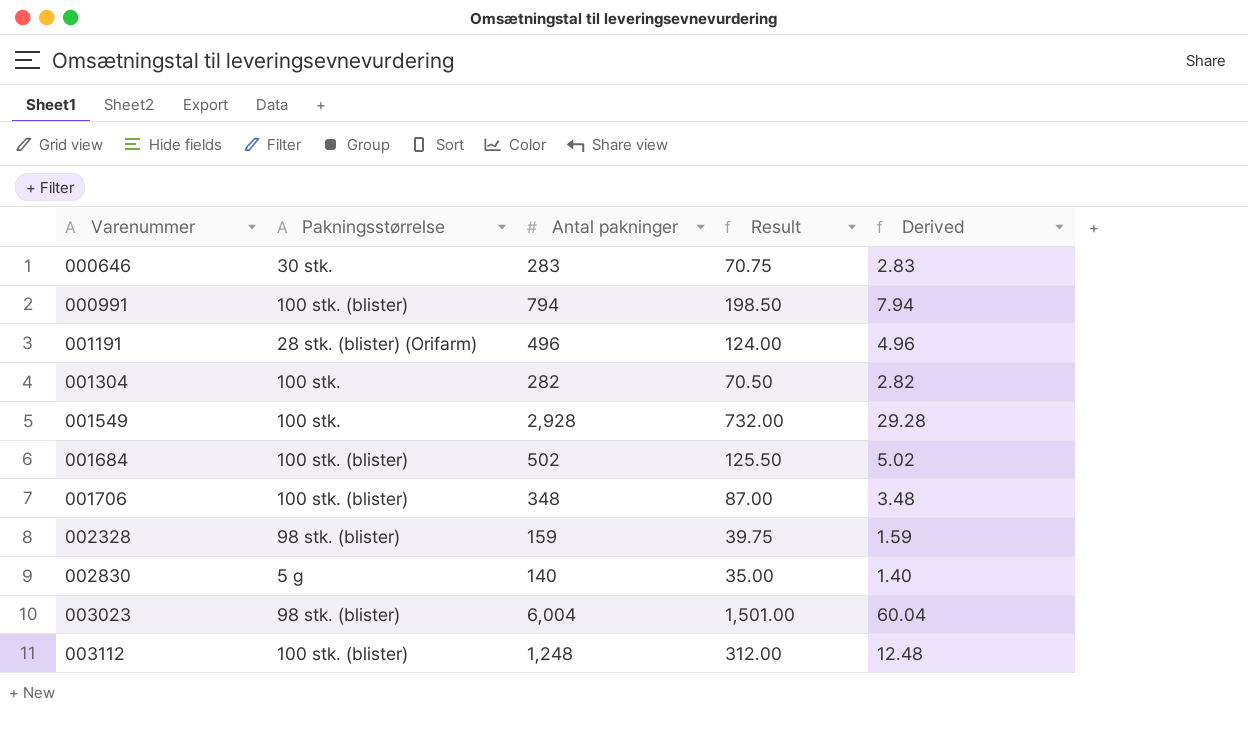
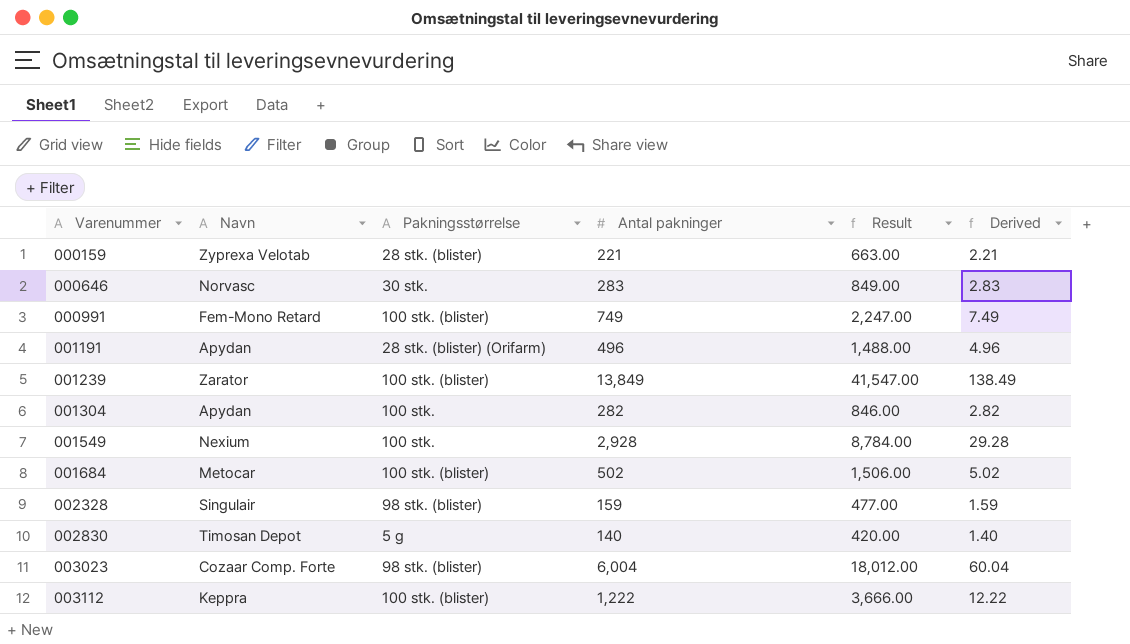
column Navn | position: none -> 2
column Result | formula: [Antal pakninger] * 0.25 -> [Antal pakninger] * 3
row 001706: 100 stk. (blister) | 348 | 87.00 | 3.48 -> none
row 000159: none -> Zyprexa Velotab | 28 stk. (blister) | 221 | 663.00 | 2.21
000991 | Antal pakninger: 794 -> 749
000991 | Derived: 7.94 -> 7.49
row 001239: none -> Zarator | 100 stk. (blister) | 13,849 | 41,547.00 | 138.49
003112 | Antal pakninger: 1,248 -> 1,222
003112 | Derived: 12.48 -> 12.22

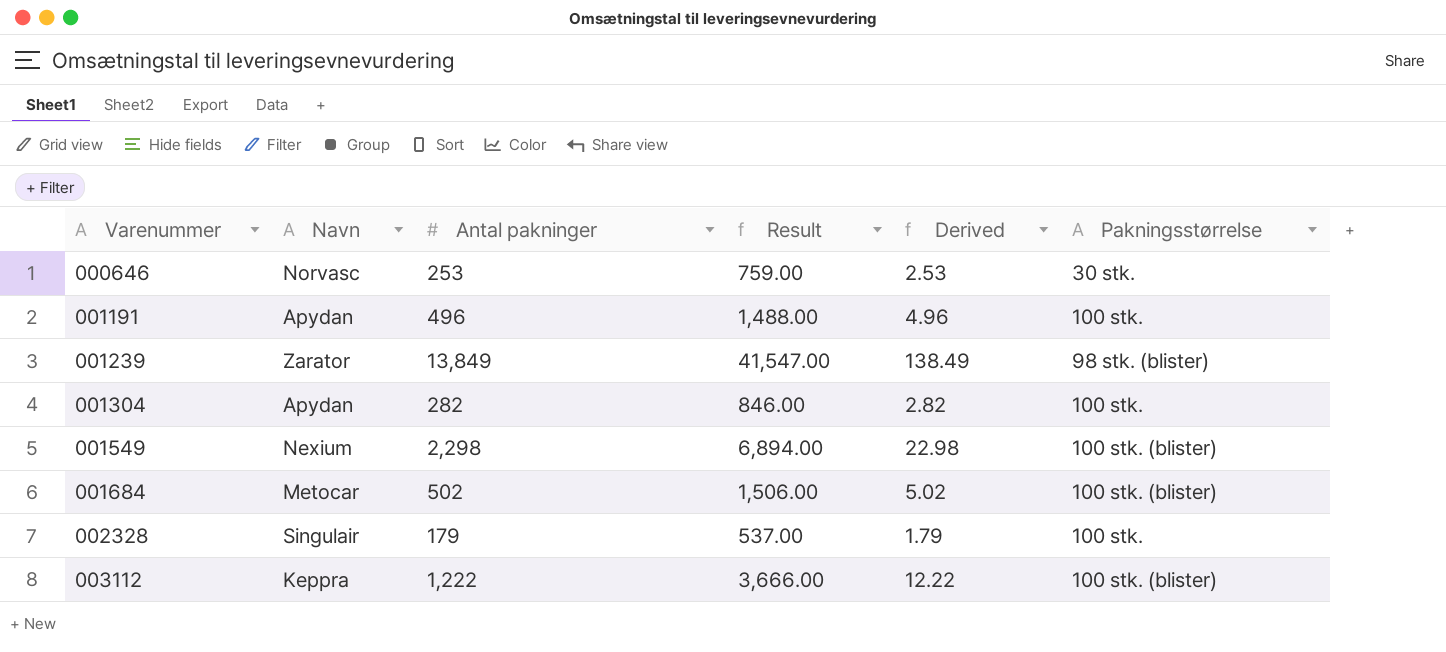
column Pakningsstørrelse | position: 3 -> 6
row 000159: Zyprexa Velotab | 28 stk. (blister) | 221 | 663.00 | 2.21 -> none
row 000991: Fem-Mono Retard | 100 stk. (blister) | 749 | 2,247.00 | 7.49 -> none
row 002830: Timosan Depot | 5 g | 140 | 420.00 | 1.40 -> none
row 003023: Cozaar Comp. Forte | 98 stk. (blister) | 6,004 | 18,012.00 | 60.04 -> none
000646 | Antal pakninger: 283 -> 253
000646 | Result: 849.00 -> 759.00
000646 | Derived: 2.83 -> 2.53
001191 | Pakningsstørrelse: 28 stk. (blister) (Orifarm) -> 100 stk.
001239 | Pakningsstørrelse: 100 stk. (blister) -> 98 stk. (blister)
001549 | Antal pakninger: 2,928 -> 2,298
001549 | Result: 8,784.00 -> 6,894.00
001549 | Derived: 29.28 -> 22.98
001549 | Pakningsstørrelse: 100 stk. -> 100 stk. (blister)
002328 | Antal pakninger: 159 -> 179
002328 | Result: 477.00 -> 537.00
002328 | Derived: 1.59 -> 1.79
002328 | Pakningsstørrelse: 98 stk. (blister) -> 100 stk.

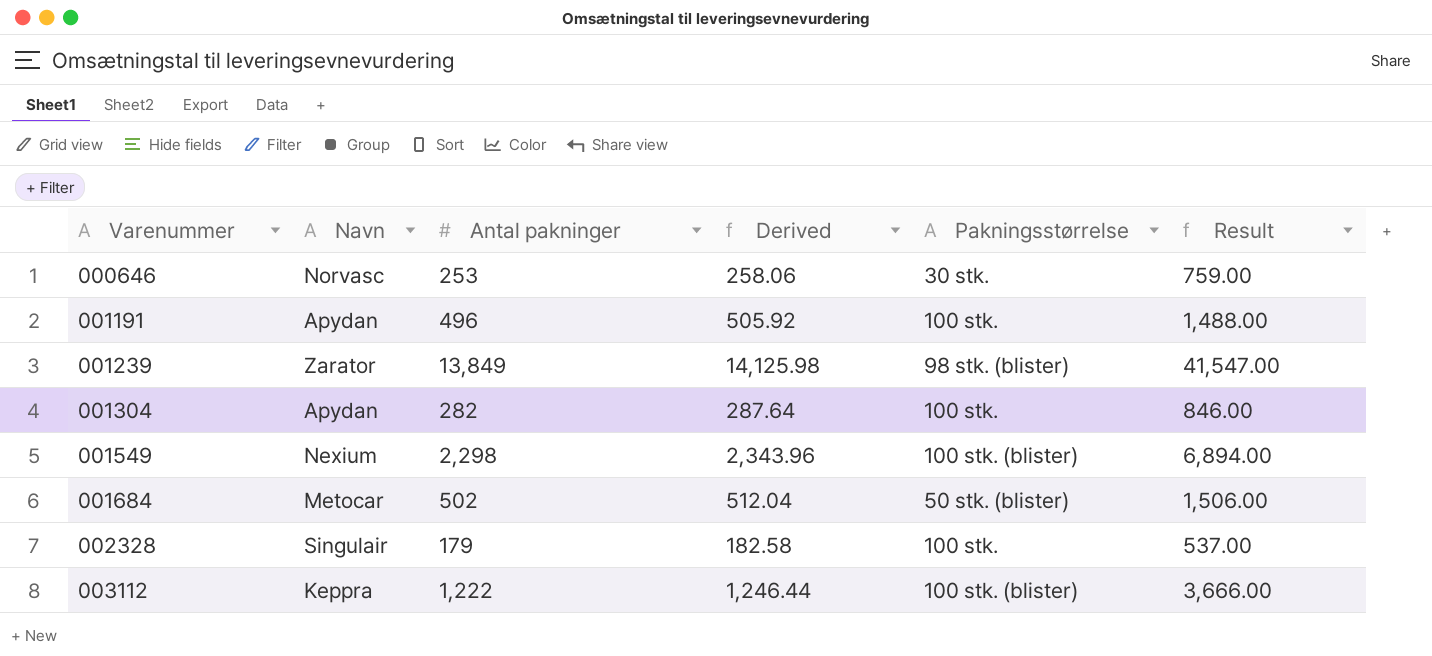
column Derived | formula: [Antal pakninger] * 0.01 -> [Antal pakninger] * 1.02
column Result | position: 4 -> 6
001684 | Pakningsstørrelse: 100 stk. (blister) -> 50 stk. (blister)

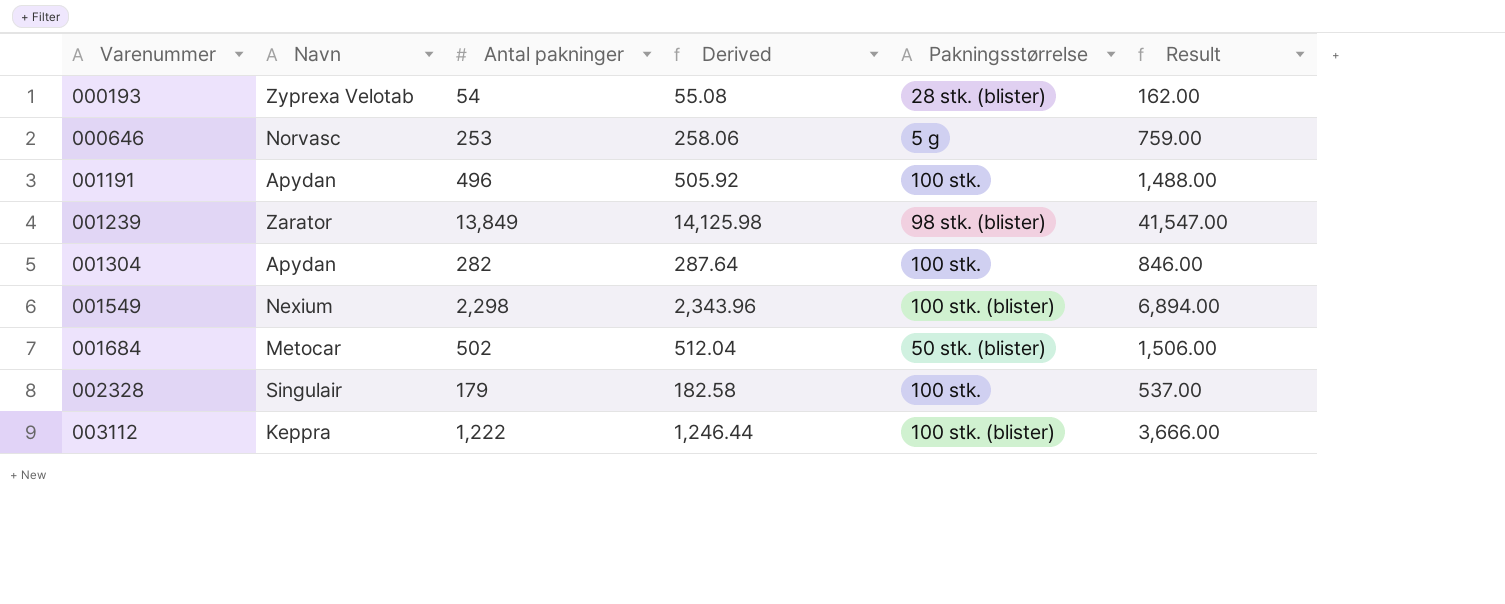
row 000193: none -> Zyprexa Velotab | 54 | 55.08 | 28 stk. (blister) | 162.00
000646 | Pakningsstørrelse: 30 stk. -> 5 g

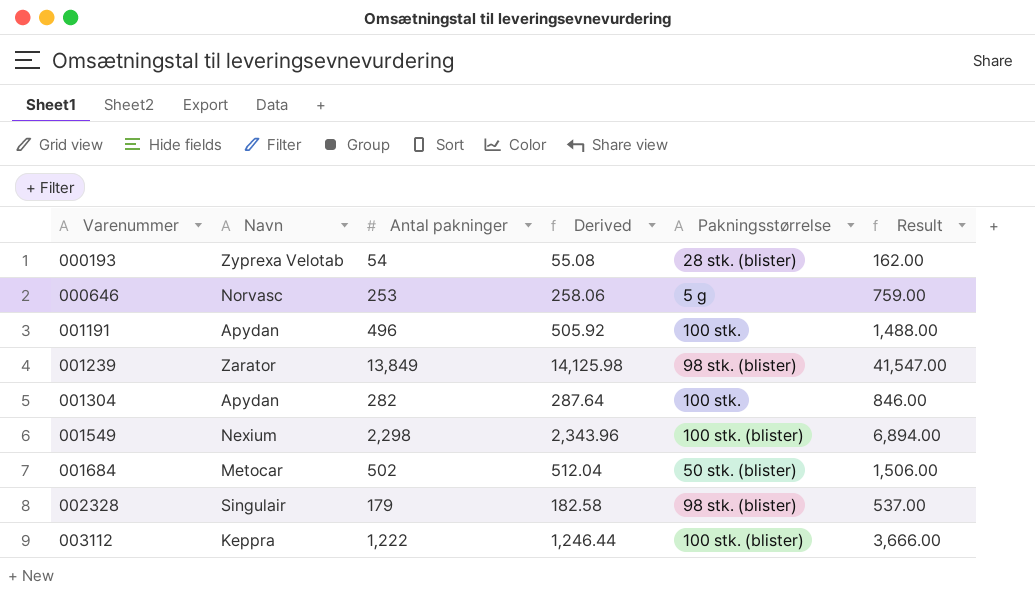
002328 | Pakningsstørrelse: 100 stk. -> 98 stk. (blister)

